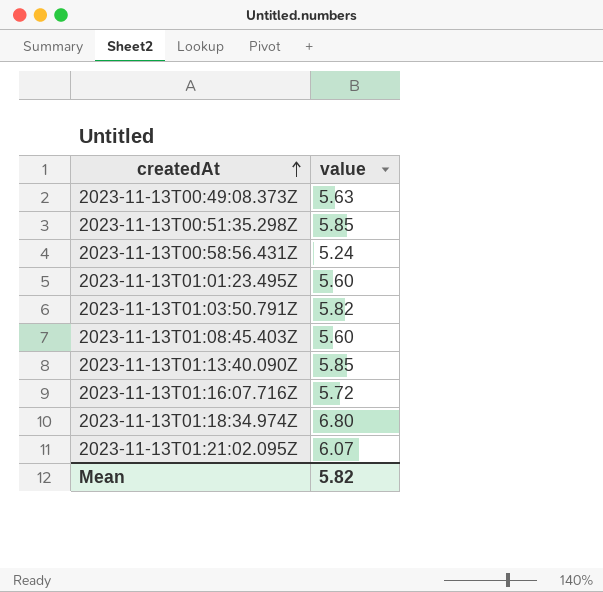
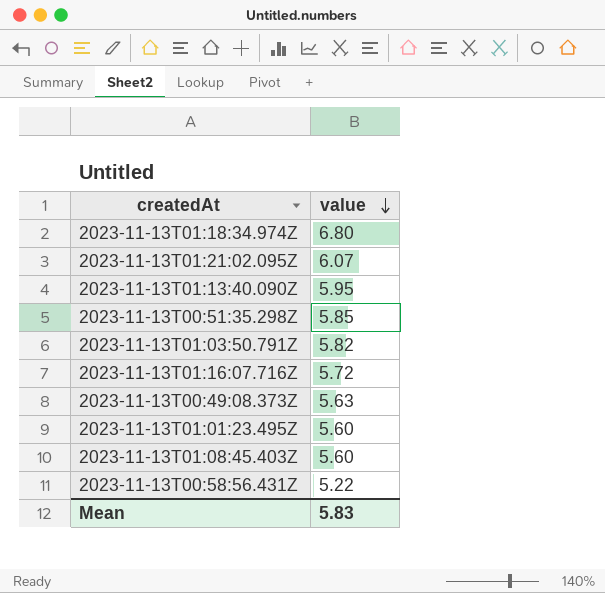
row order: createdAt ascending -> value descending
2023-11-13T01:13:40.090Z | value: 5.85 -> 5.95
2023-11-13T00:58:56.431Z | value: 5.24 -> 5.22
Mean | value: 5.82 -> 5.83

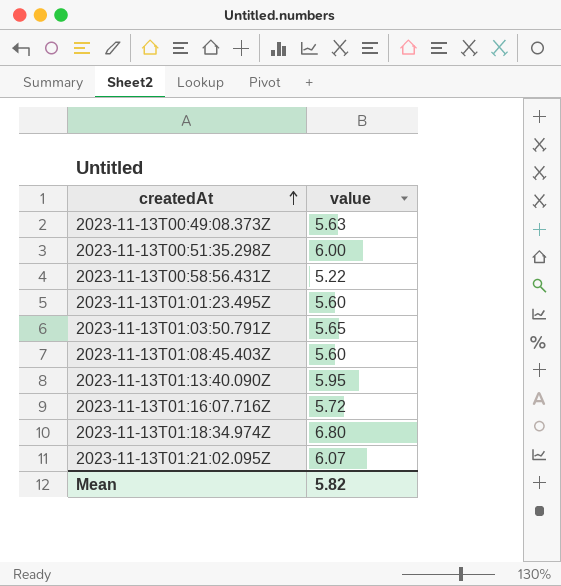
row order: value descending -> createdAt ascending
2023-11-13T00:51:35.298Z | value: 5.85 -> 6.00
2023-11-13T01:03:50.791Z | value: 5.82 -> 5.65
Mean | value: 5.83 -> 5.82

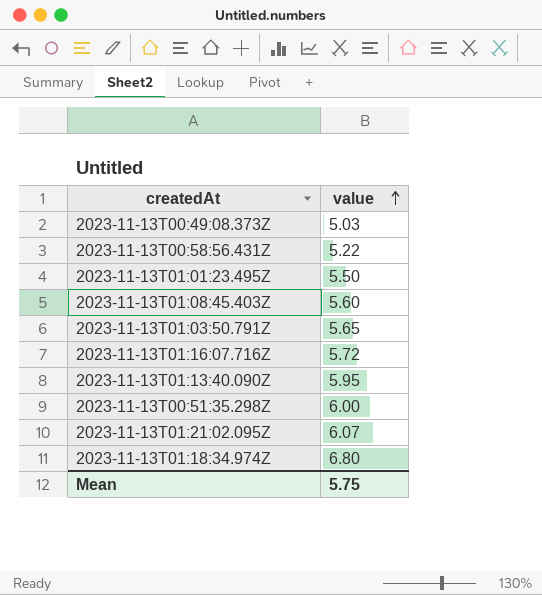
row order: createdAt ascending -> value ascending
2023-11-13T00:49:08.373Z | value: 5.63 -> 5.03
2023-11-13T01:01:23.495Z | value: 5.60 -> 5.50
Mean | value: 5.82 -> 5.75

